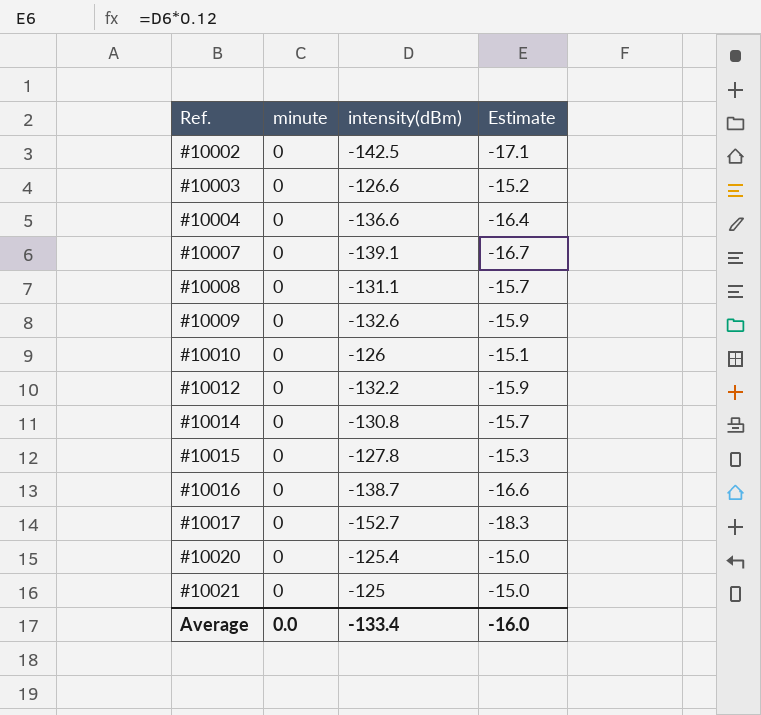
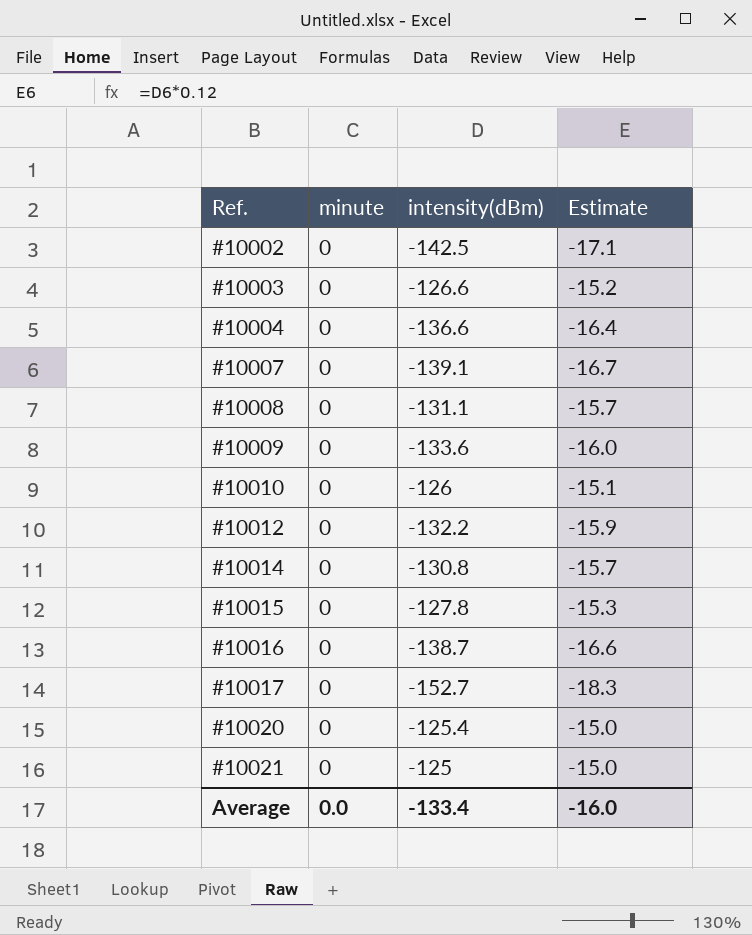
#10009 | intensity(dBm): -132.6 -> -133.6
#10009 | Estimate: -15.9 -> -16.0

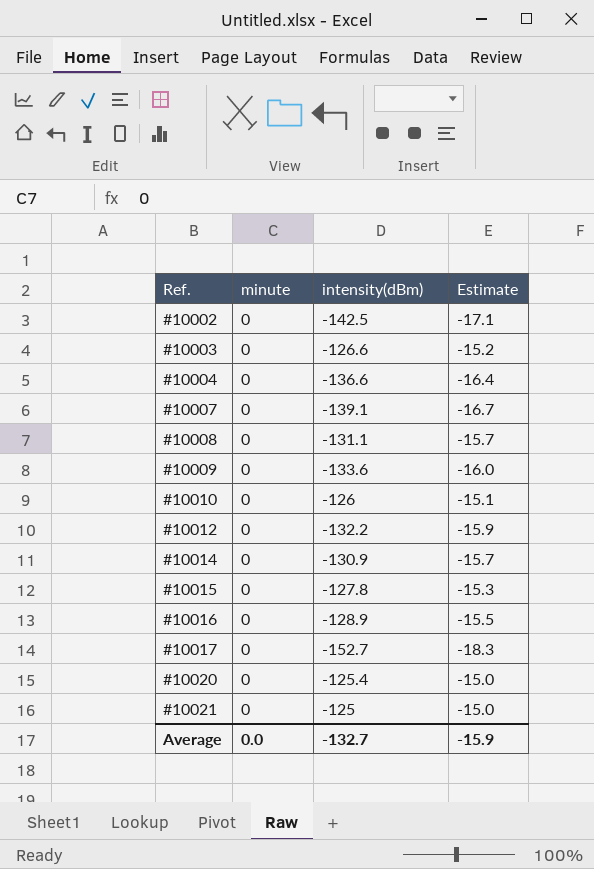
#10014 | intensity(dBm): -130.8 -> -130.9
#10016 | intensity(dBm): -138.7 -> -128.9
#10016 | Estimate: -16.6 -> -15.5
Average | intensity(dBm): -133.4 -> -132.7
Average | Estimate: -16.0 -> -15.9

